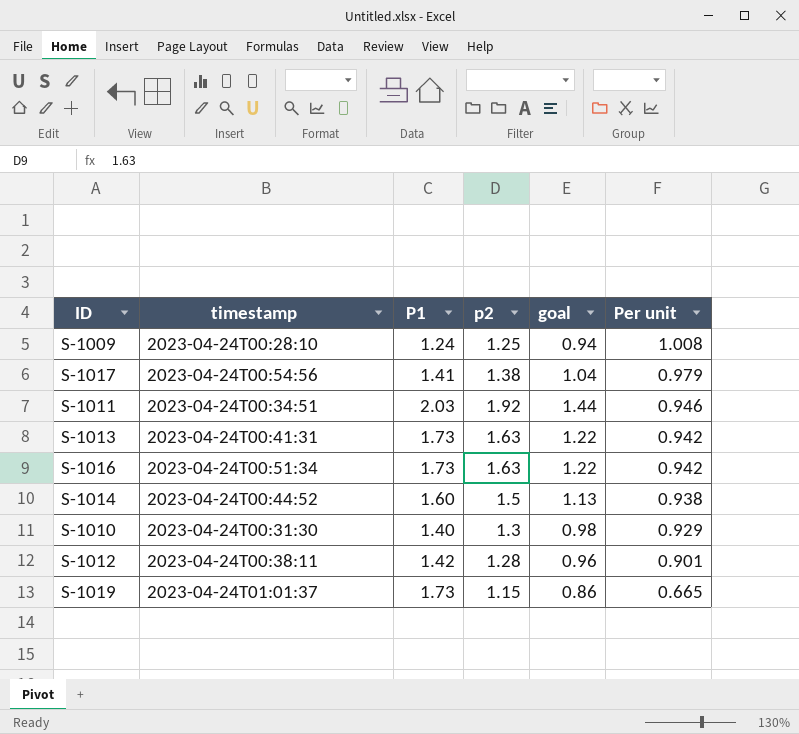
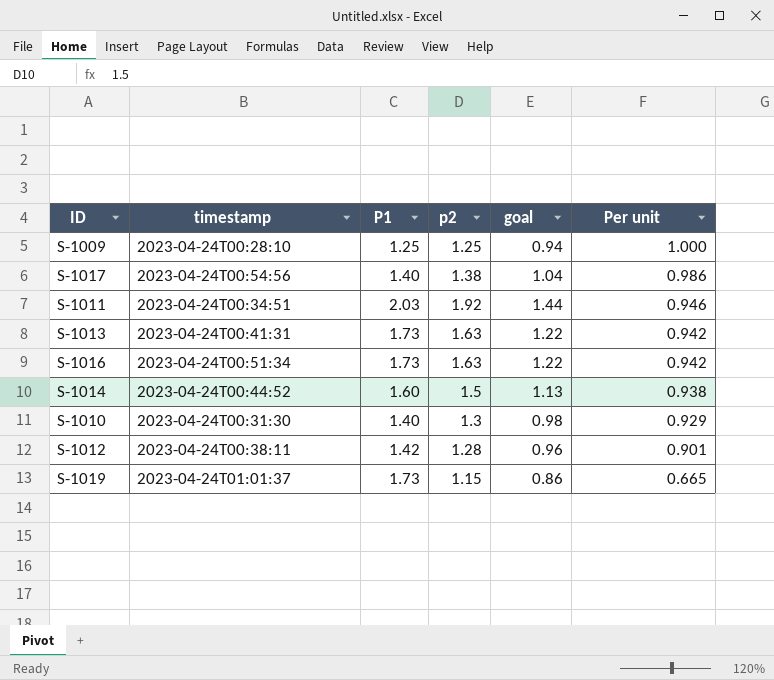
S-1009 | P1: 1.24 -> 1.25
S-1009 | Per unit: 1.008 -> 1.000
S-1017 | P1: 1.41 -> 1.40
S-1017 | Per unit: 0.979 -> 0.986

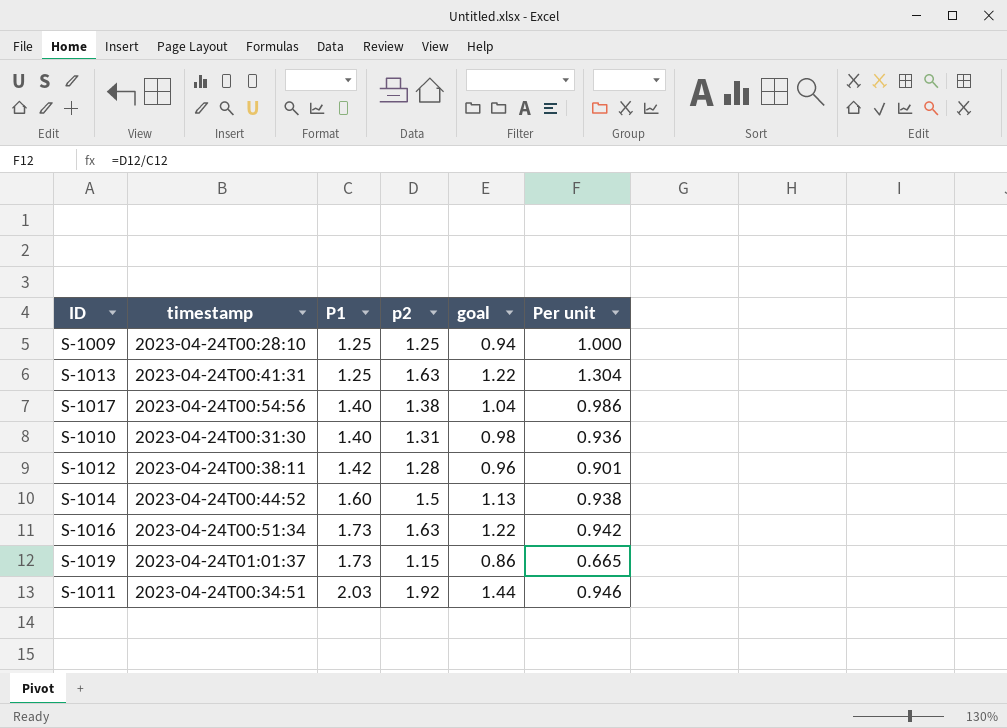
row order: Per unit descending -> P1 ascending
S-1013 | P1: 1.73 -> 1.25
S-1013 | Per unit: 0.942 -> 1.304
S-1010 | p2: 1.3 -> 1.31
S-1010 | Per unit: 0.929 -> 0.936

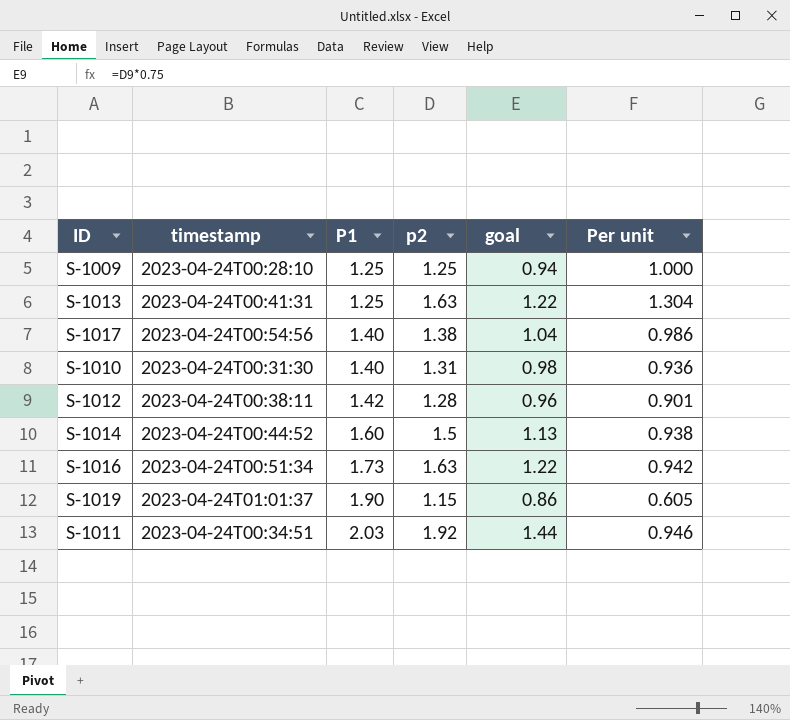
S-1019 | P1: 1.73 -> 1.90
S-1019 | Per unit: 0.665 -> 0.605

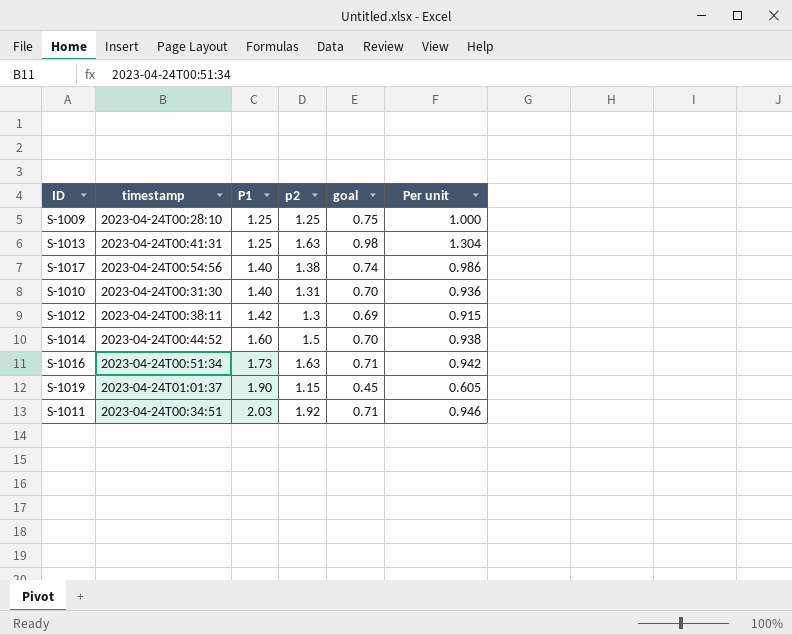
column goal | formula: [p2] * 0.75 -> [Per unit] * 0.75
S-1012 | p2: 1.28 -> 1.3
S-1012 | Per unit: 0.901 -> 0.915

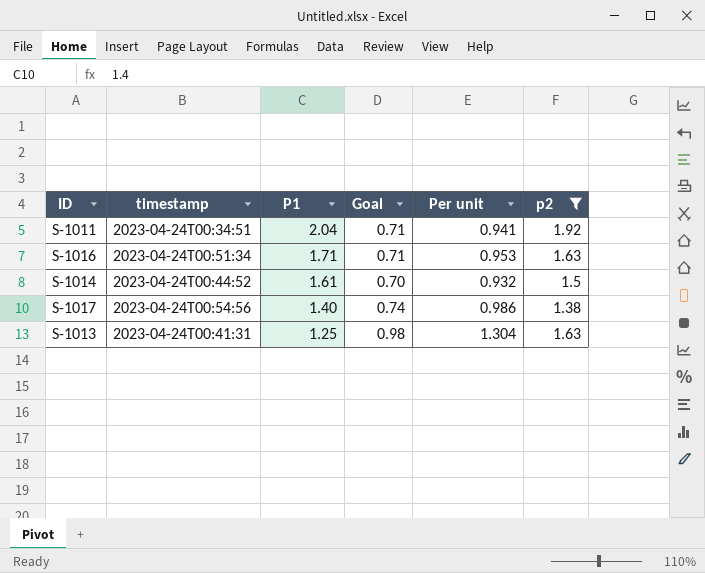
filter: none -> p2 >= 1.38
row order: P1 ascending -> P1 descending
column name: goal -> Goal
column p2 | position: 4 -> 6
S-1011 | P1: 2.03 -> 2.04
S-1011 | Per unit: 0.946 -> 0.941
S-1016 | P1: 1.73 -> 1.71
S-1016 | Per unit: 0.942 -> 0.953
S-1014 | P1: 1.60 -> 1.61
S-1014 | Per unit: 0.938 -> 0.932

